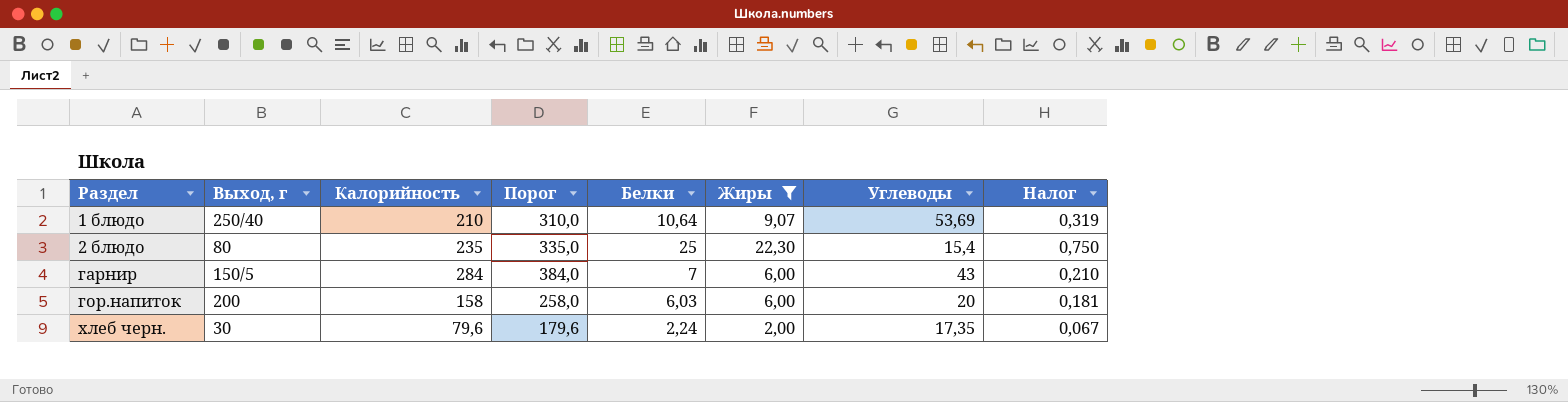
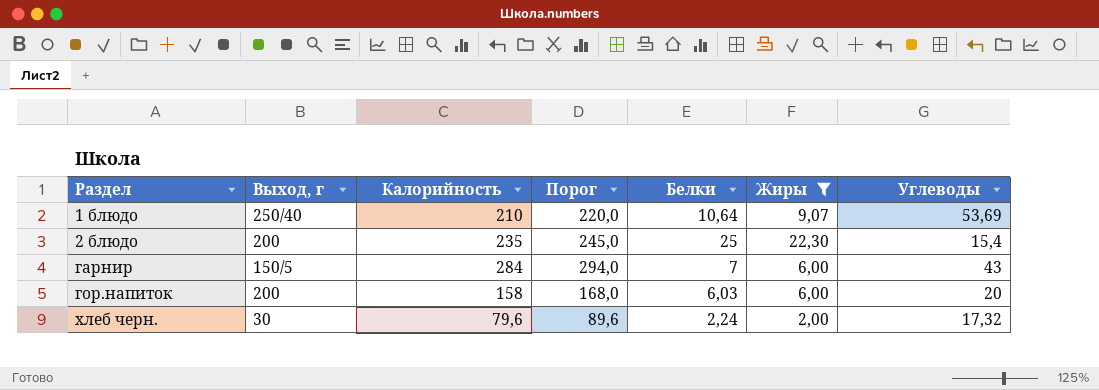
column Налог | formula: [Белки] * 0,03 -> none
column Порог | formula: [Калорийность] + 100 -> [Калорийность] + 10
2 блюдо | Выход, г: 80 -> 200
хлеб черн. | Углеводы: 17,35 -> 17,32

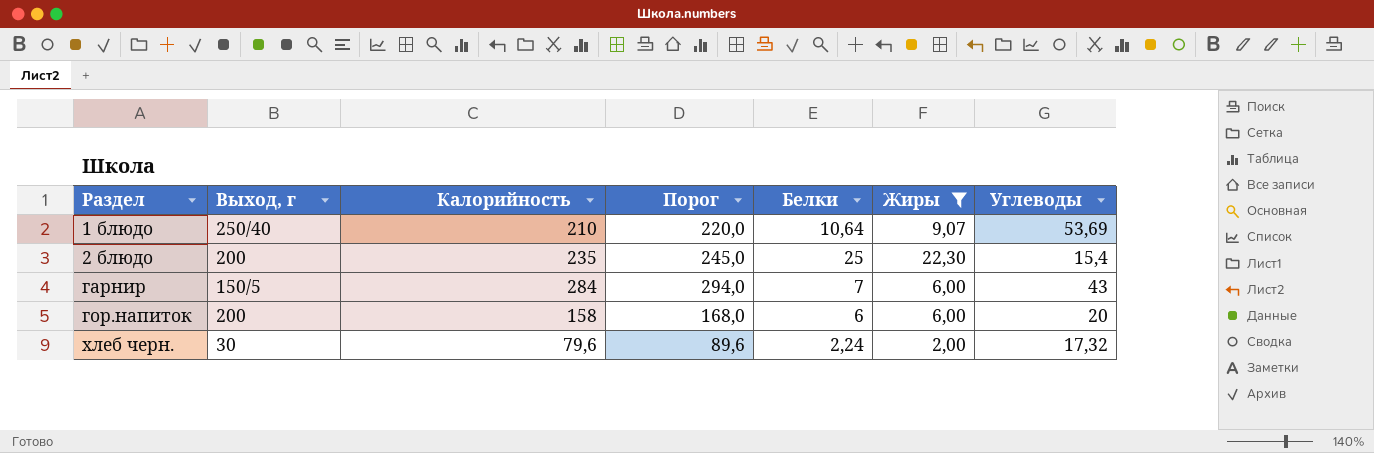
гор.напиток | Белки: 6,03 -> 6

